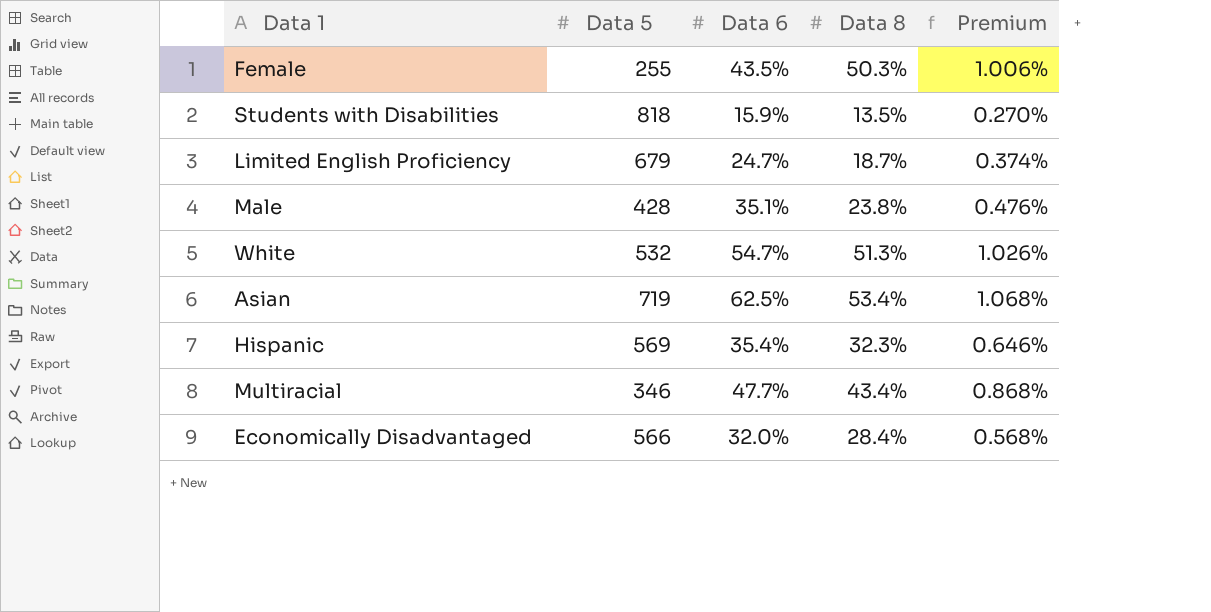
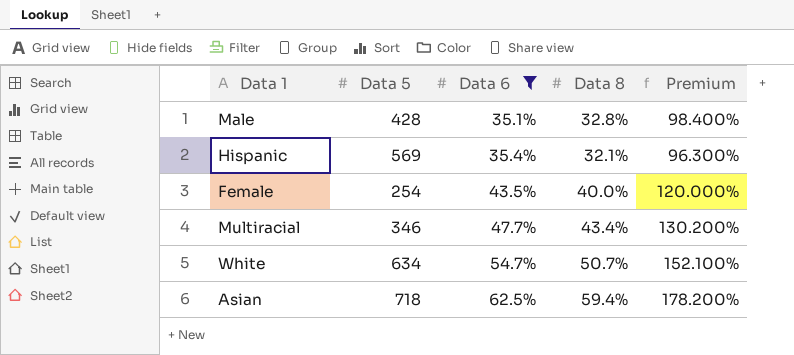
filter: none -> Data 6 >= 35.1%
row order: none -> Data 6 ascending
column Premium | formula: [Data 8] * 0.02 -> [Data 8] * 3
Male | Data 8: 23.8% -> 32.8%
Hispanic | Data 8: 32.3% -> 32.1%
Female | Data 5: 255 -> 254
Female | Data 8: 50.3% -> 40.0%
White | Data 5: 532 -> 634
White | Data 8: 51.3% -> 50.7%
Asian | Data 5: 719 -> 718
Asian | Data 8: 53.4% -> 59.4%

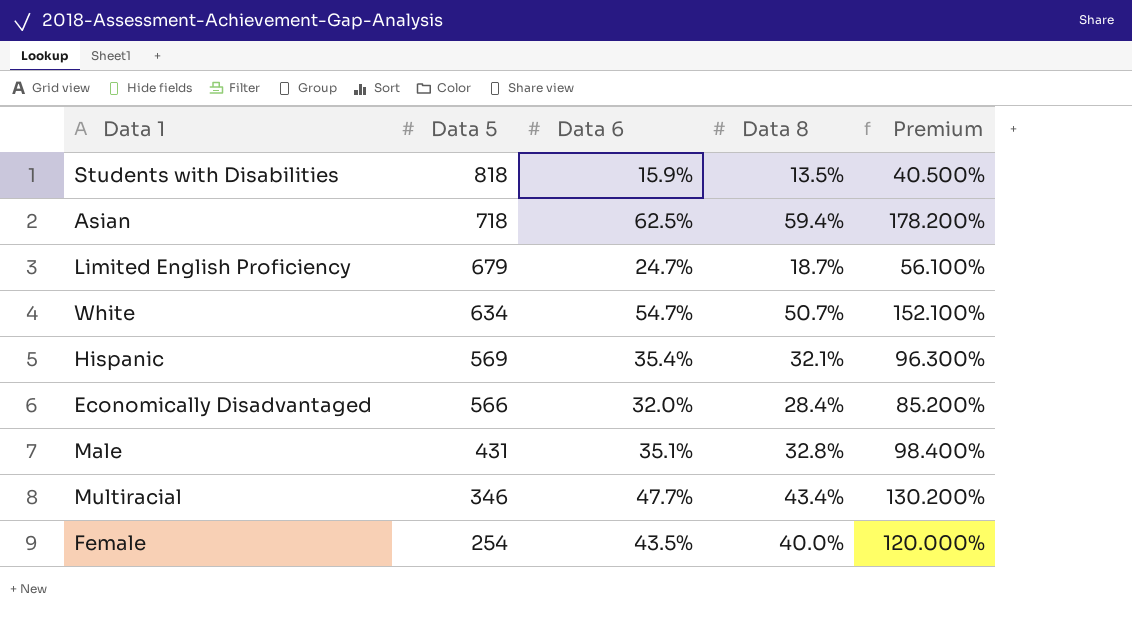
filter: Data 6 >= 35.1% -> none
row order: Data 6 ascending -> Data 5 descending
Male | Data 5: 428 -> 431

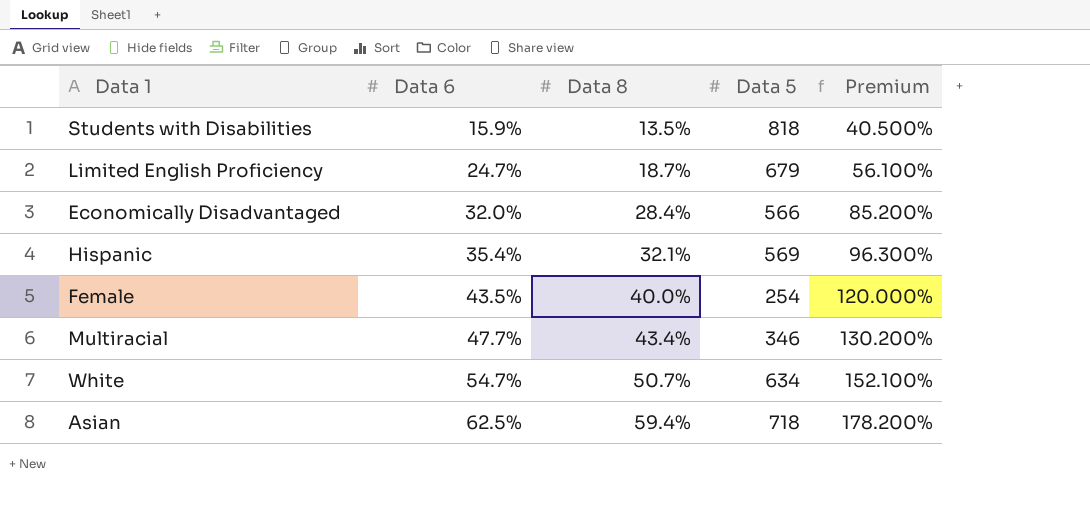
row order: Data 5 descending -> Data 6 ascending
column Data 5 | position: 2 -> 4
row Male: 431 | 35.1% | 32.8% | 98.400% -> none

